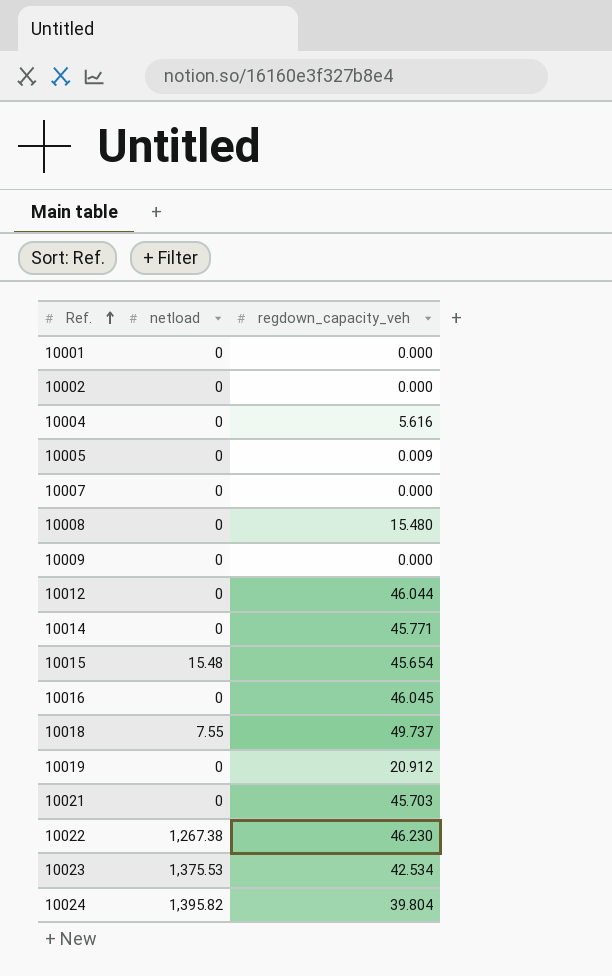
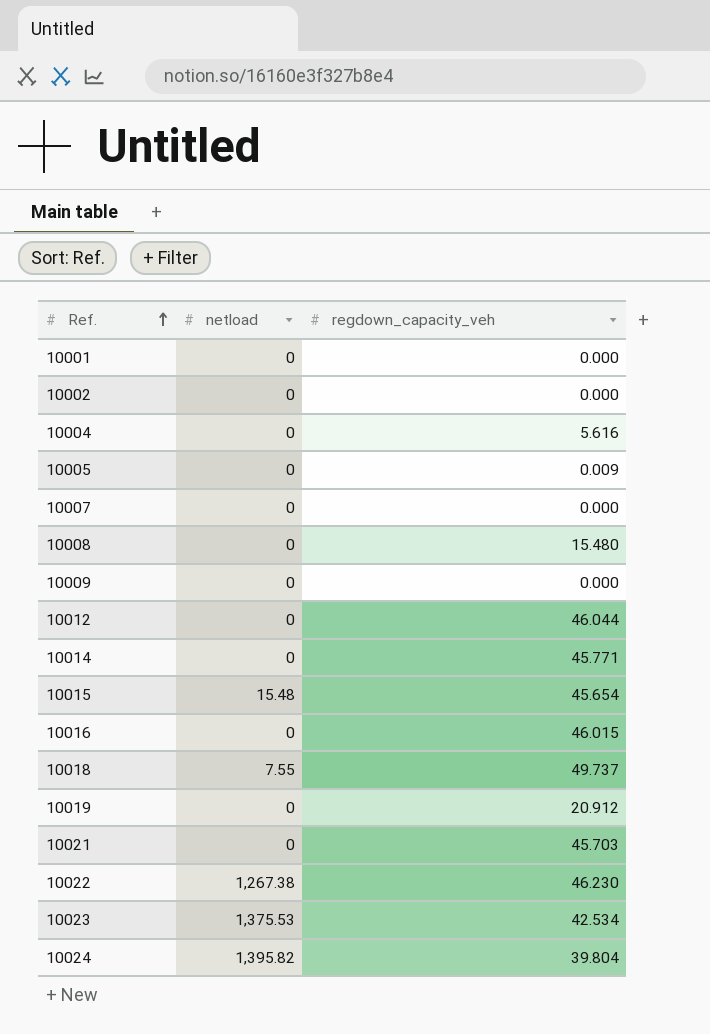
10016 | regdown_capacity_veh: 46.045 -> 46.015

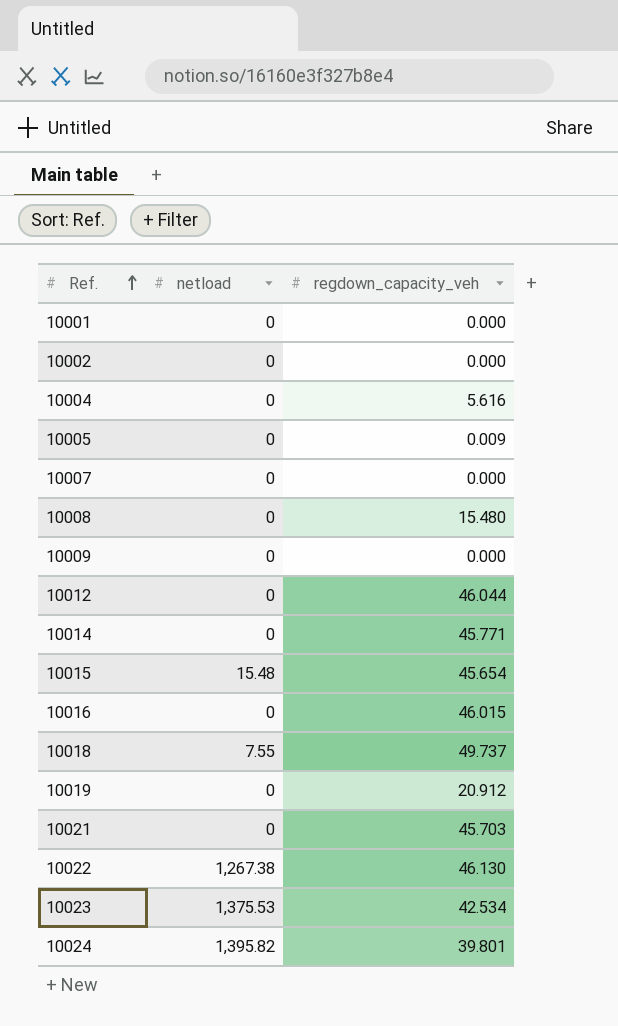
10022 | regdown_capacity_veh: 46.230 -> 46.130
10024 | regdown_capacity_veh: 39.804 -> 39.801

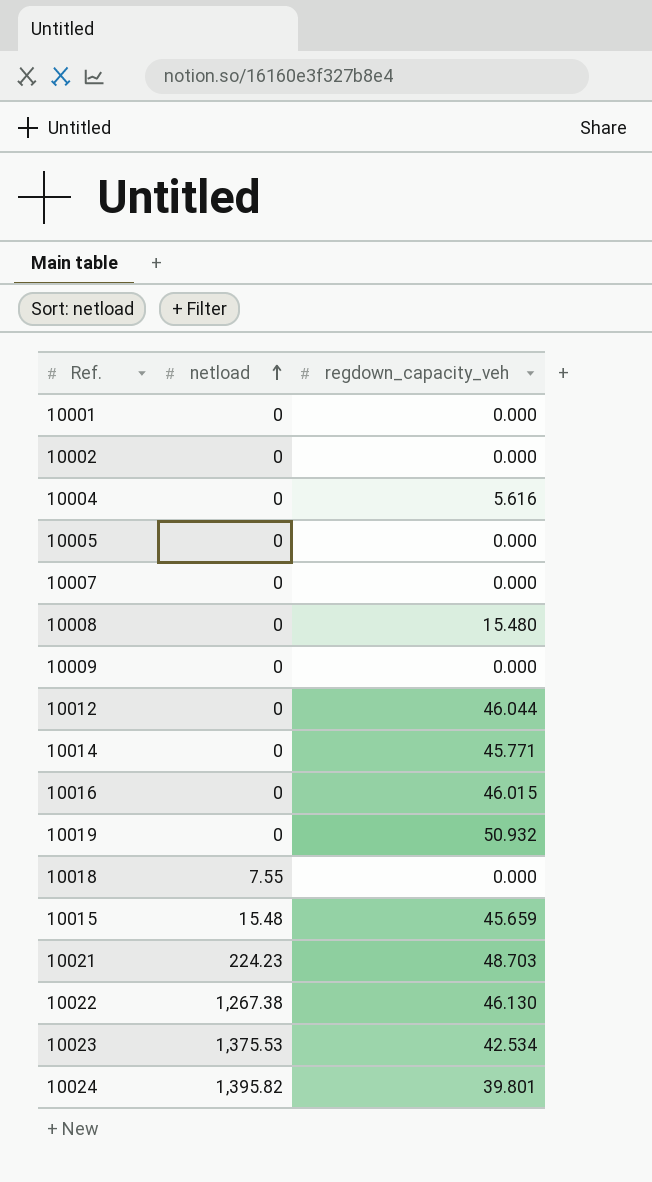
row order: Ref. ascending -> netload ascending
10005 | regdown_capacity_veh: 0.009 -> 0.000
10019 | regdown_capacity_veh: 20.912 -> 50.932
10018 | regdown_capacity_veh: 49.737 -> 0.000
10015 | regdown_capacity_veh: 45.654 -> 45.659
10021 | netload: 0 -> 224.23
10021 | regdown_capacity_veh: 45.703 -> 48.703

